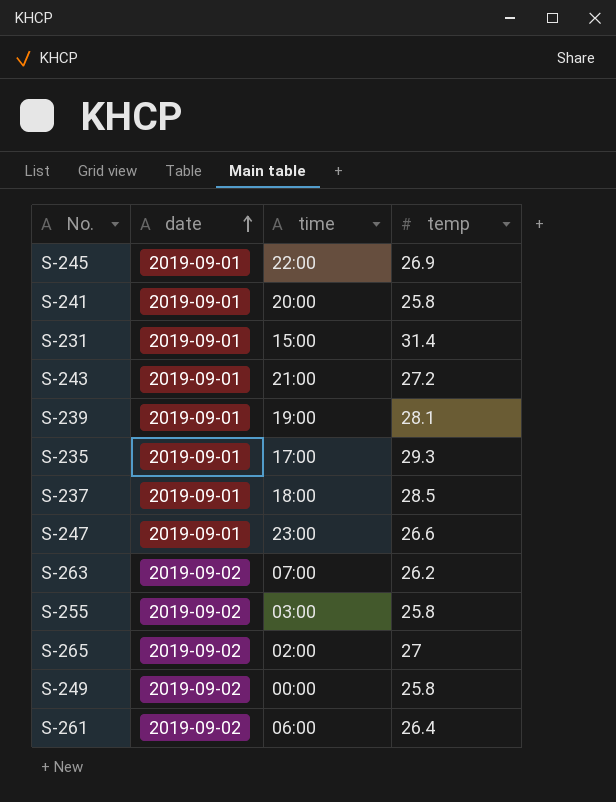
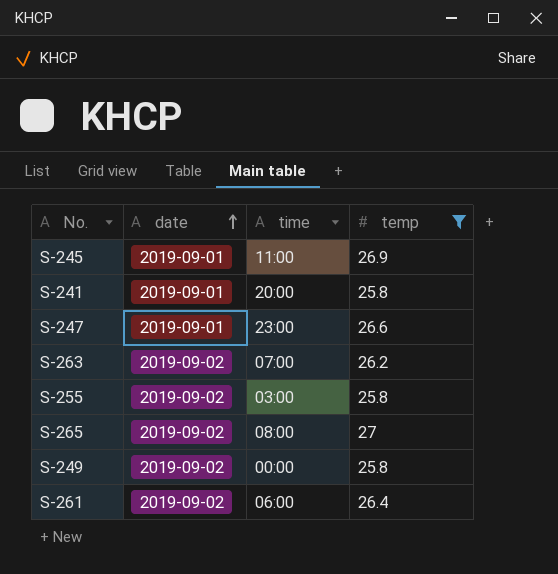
filter: none -> temp <= 27
S-245 | time: 22:00 -> 11:00
S-265 | time: 02:00 -> 08:00

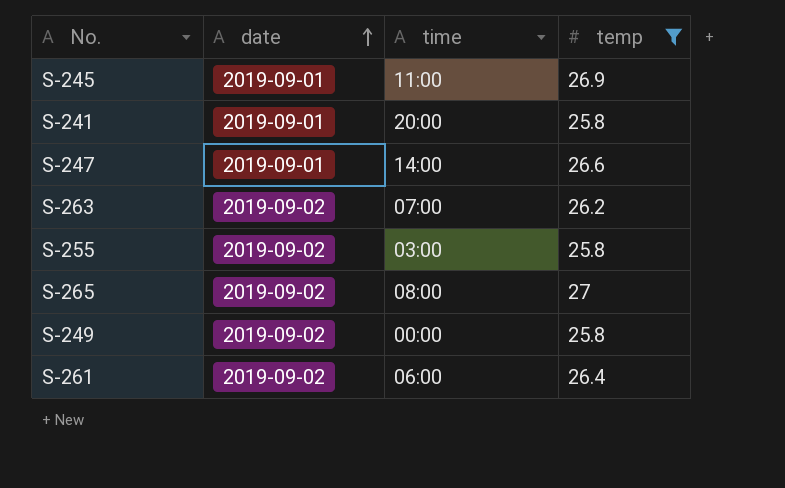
S-247 | time: 23:00 -> 14:00

